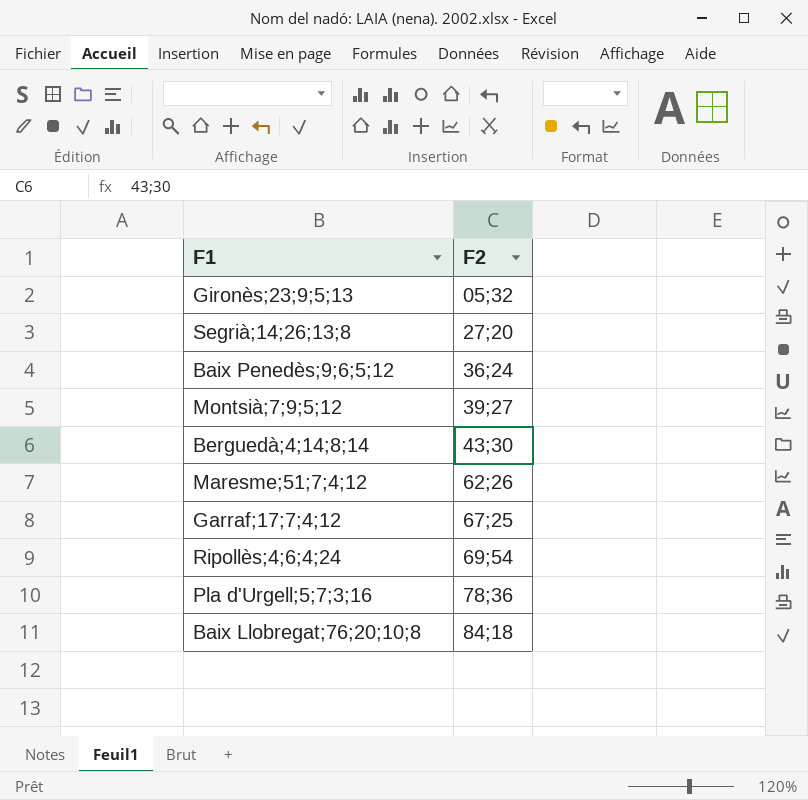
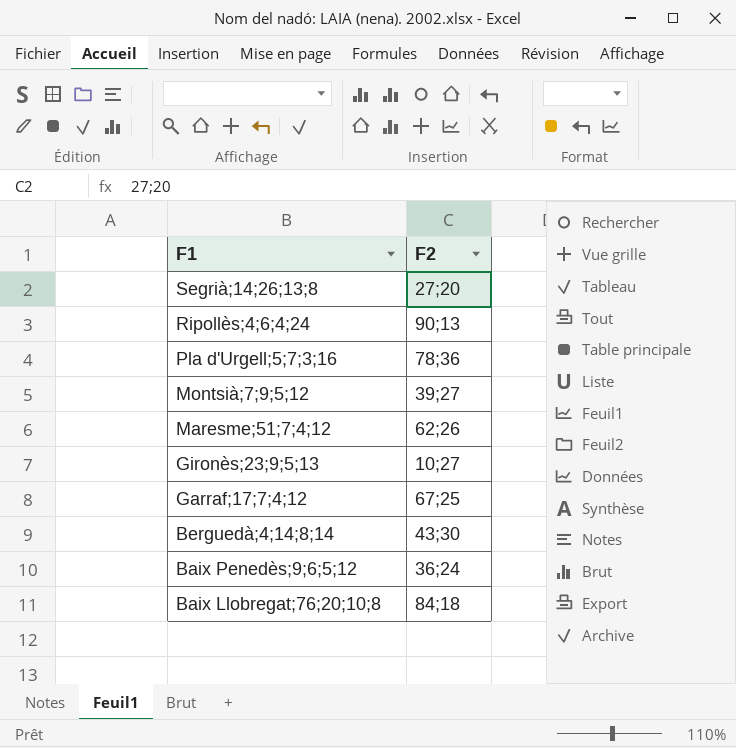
row order: F2 ascending -> F1 descending
Ripollès;4;6;4;24 | F2: 69;54 -> 90;13
Gironès;23;9;5;13 | F2: 05;32 -> 10;27

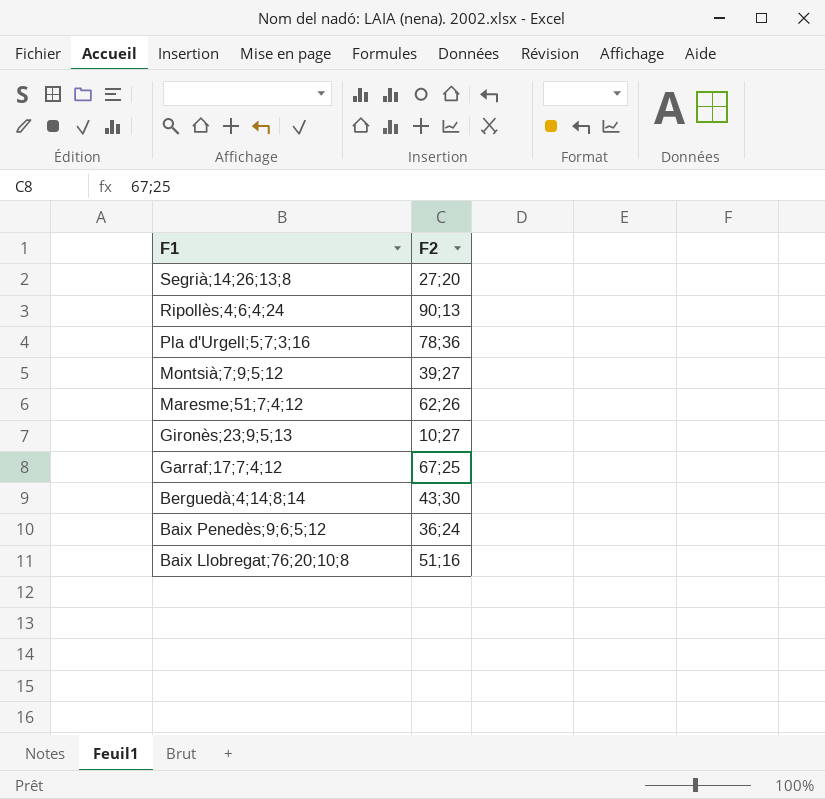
Baix Llobregat;76;20;10;8 | F2: 84;18 -> 51;16

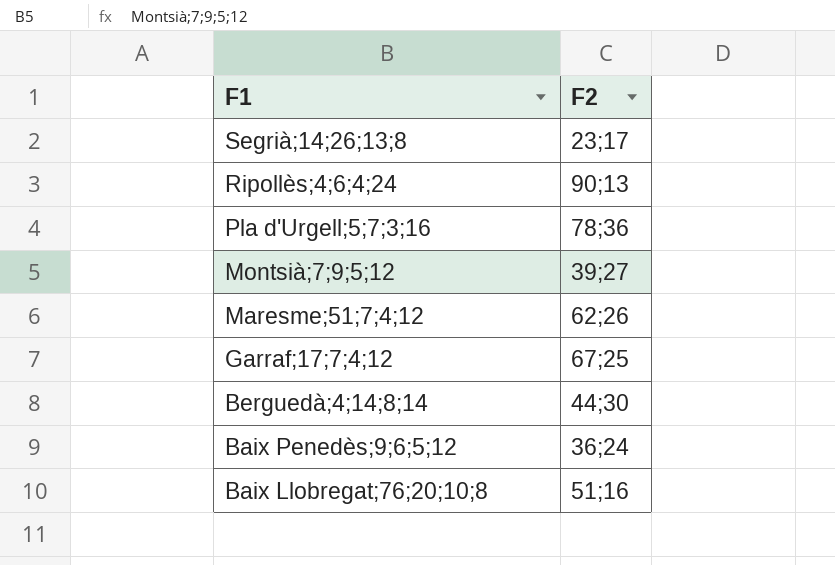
row Gironès;23;9;5;13: 10;27 -> none
Segrià;14;26;13;8 | F2: 27;20 -> 23;17
Berguedà;4;14;8;14 | F2: 43;30 -> 44;30

